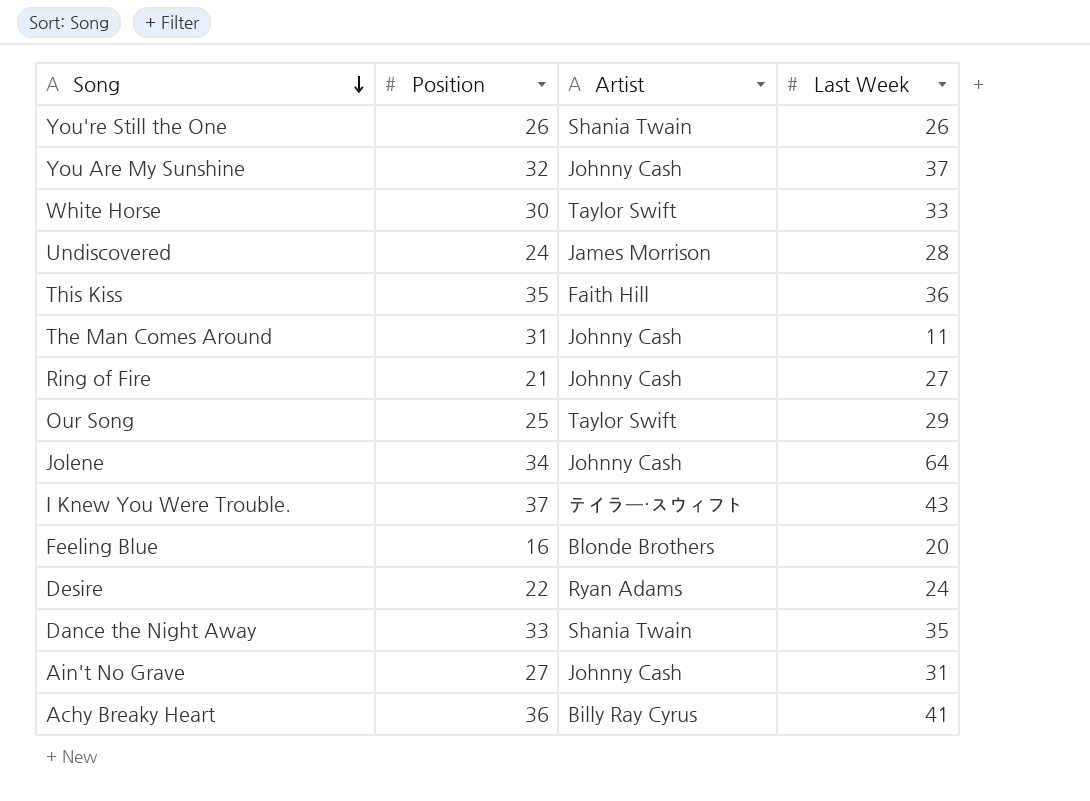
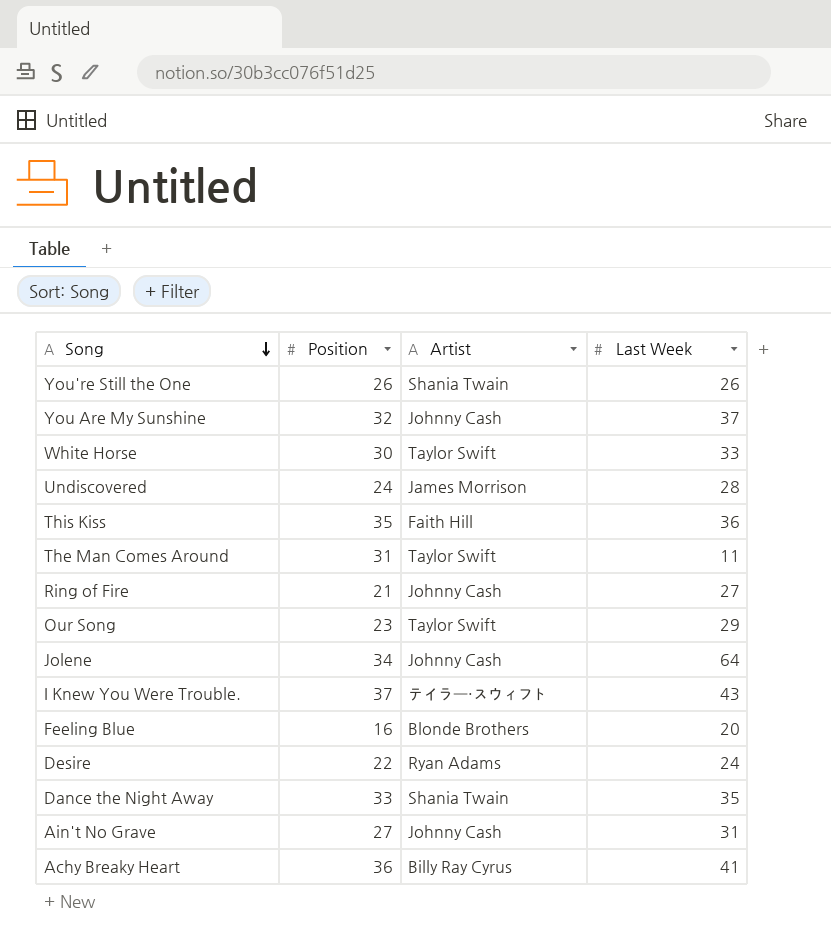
The Man Comes Around | Artist: Johnny Cash -> Taylor Swift
Our Song | Position: 25 -> 23

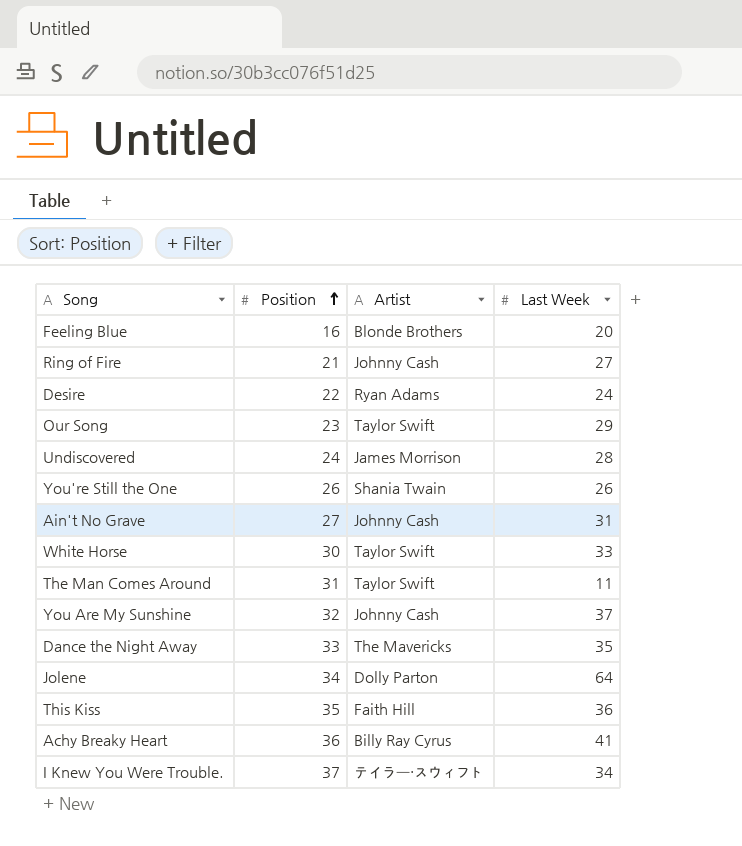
row order: Song descending -> Position ascending
Dance the Night Away | Artist: Shania Twain -> The Mavericks
Jolene | Artist: Johnny Cash -> Dolly Parton
I Knew You Were Trouble. | Last Week: 43 -> 34

